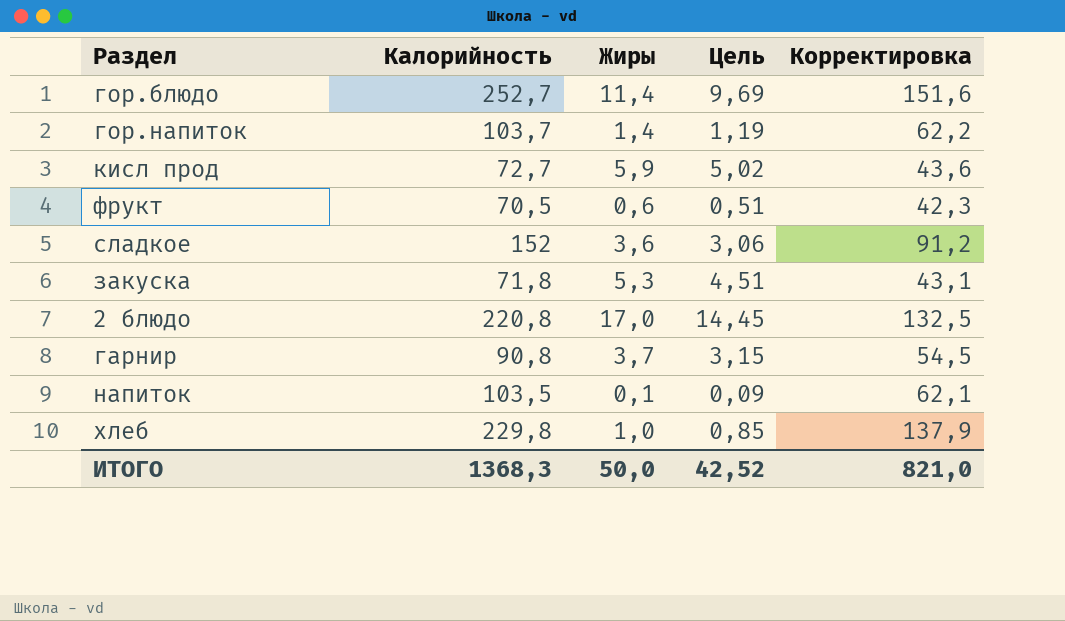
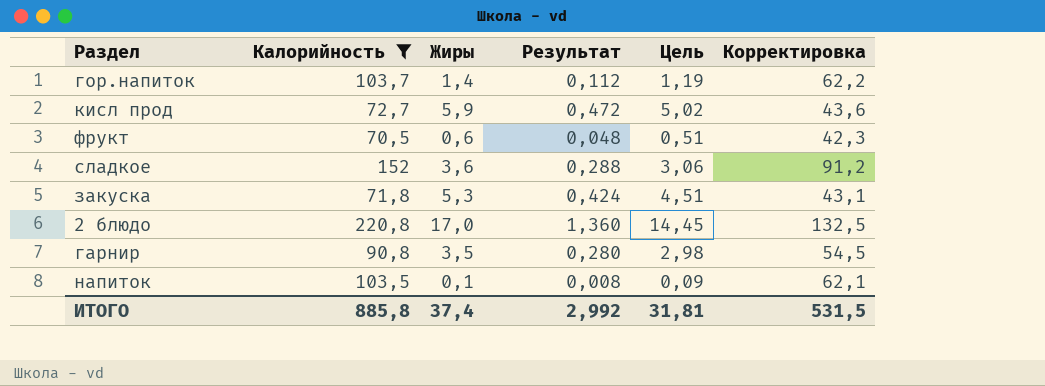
filter: none -> Калорийность <= 220,8
column Результат | formula: none -> [Жиры] * 0,08
гарнир | Жиры: 3,7 -> 3,5
гарнир | Цель: 3,15 -> 2,98
ИТОГО | Калорийность: 1368,3 -> 885,8
ИТОГО | Жиры: 50,0 -> 37,4
ИТОГО | Цель: 42,52 -> 31,81
ИТОГО | Корректировка: 821,0 -> 531,5

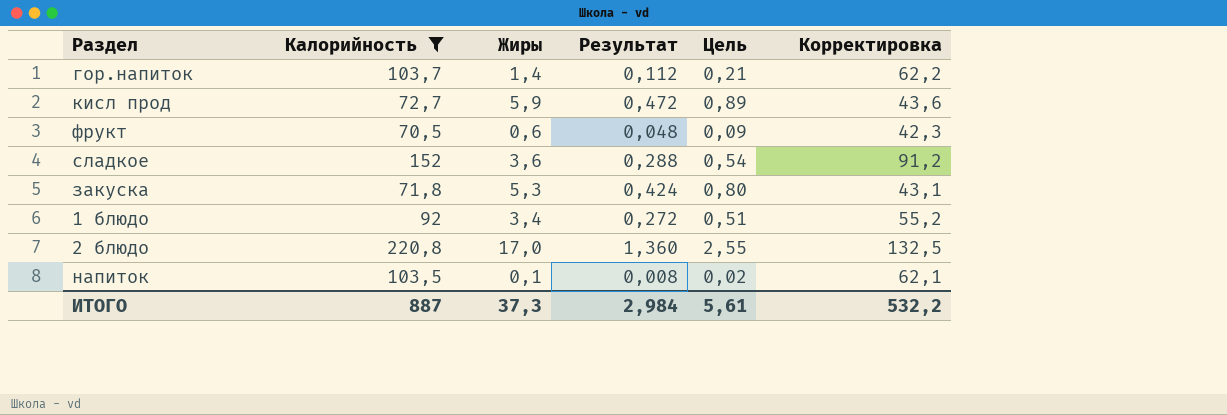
column Цель | formula: [Жиры] * 0,85 -> [Жиры] * 0,15
row гарнир: 90,8 | 3,5 | 0,280 | 2,98 | 54,5 -> none
row 1 блюдо: none -> 92 | 3,4 | 0,272 | 0,51 | 55,2
ИТОГО | Калорийность: 885,8 -> 887
ИТОГО | Жиры: 37,4 -> 37,3
ИТОГО | Результат: 2,992 -> 2,984
ИТОГО | Цель: 31,81 -> 5,61
ИТОГО | Корректировка: 531,5 -> 532,2

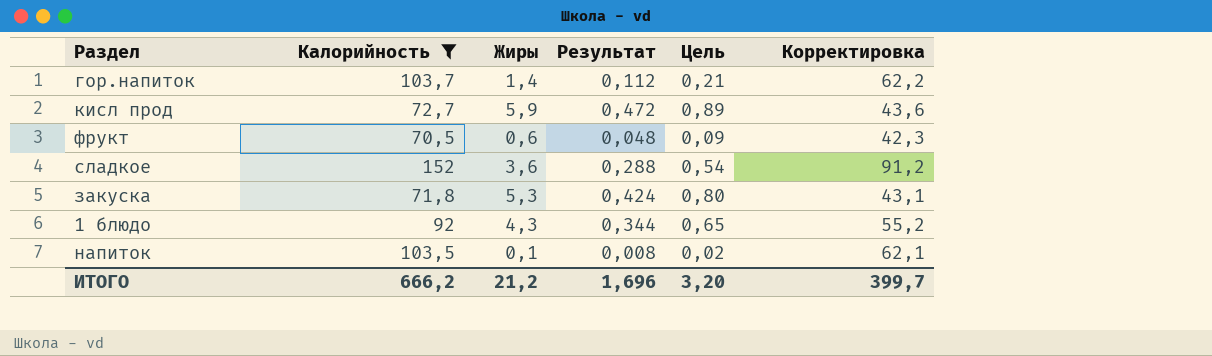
row 2 блюдо: 220,8 | 17,0 | 1,360 | 2,55 | 132,5 -> none
1 блюдо | Жиры: 3,4 -> 4,3
1 блюдо | Результат: 0,272 -> 0,344
1 блюдо | Цель: 0,51 -> 0,65
ИТОГО | Калорийность: 887 -> 666,2
ИТОГО | Жиры: 37,3 -> 21,2
ИТОГО | Результат: 2,984 -> 1,696
ИТОГО | Цель: 5,61 -> 3,20
ИТОГО | Корректировка: 532,2 -> 399,7

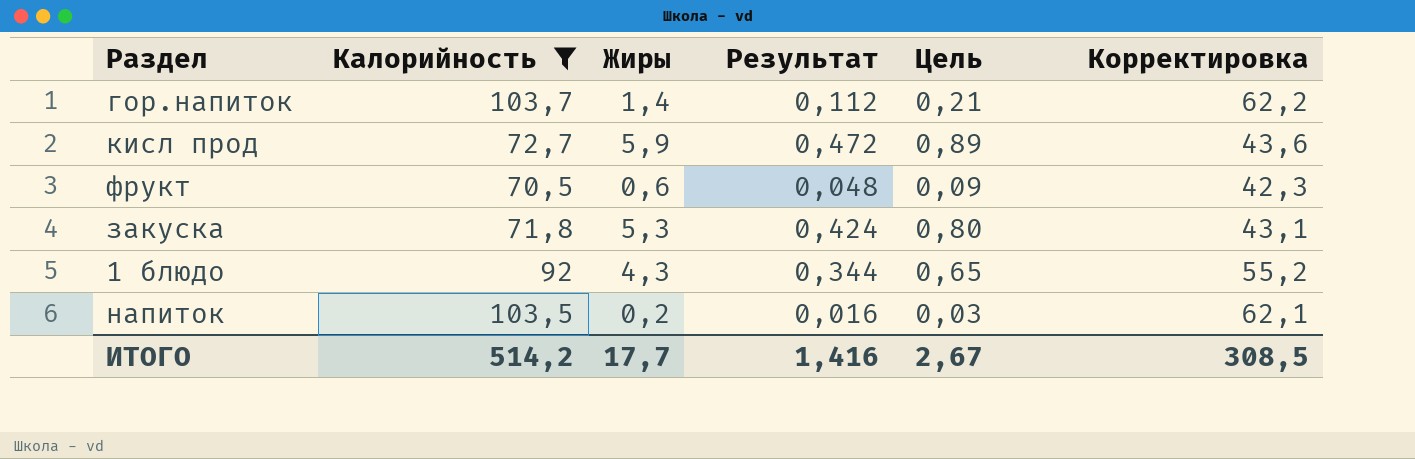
row сладкое: 152 | 3,6 | 0,288 | 0,54 | 91,2 -> none
напиток | Жиры: 0,1 -> 0,2
напиток | Результат: 0,008 -> 0,016
напиток | Цель: 0,02 -> 0,03
ИТОГО | Калорийность: 666,2 -> 514,2
ИТОГО | Жиры: 21,2 -> 17,7
ИТОГО | Результат: 1,696 -> 1,416
ИТОГО | Цель: 3,20 -> 2,67
ИТОГО | Корректировка: 399,7 -> 308,5

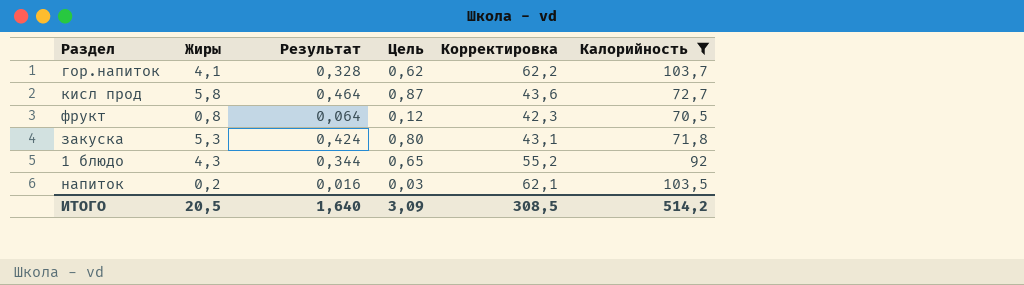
column Калорийность | position: 2 -> 6
гор.напиток | Жиры: 1,4 -> 4,1
гор.напиток | Результат: 0,112 -> 0,328
гор.напиток | Цель: 0,21 -> 0,62
кисл прод | Жиры: 5,9 -> 5,8
кисл прод | Результат: 0,472 -> 0,464
кисл прод | Цель: 0,89 -> 0,87
фрукт | Жиры: 0,6 -> 0,8
фрукт | Результат: 0,048 -> 0,064
фрукт | Цель: 0,09 -> 0,12
ИТОГО | Жиры: 17,7 -> 20,5
ИТОГО | Результат: 1,416 -> 1,640
ИТОГО | Цель: 2,67 -> 3,09

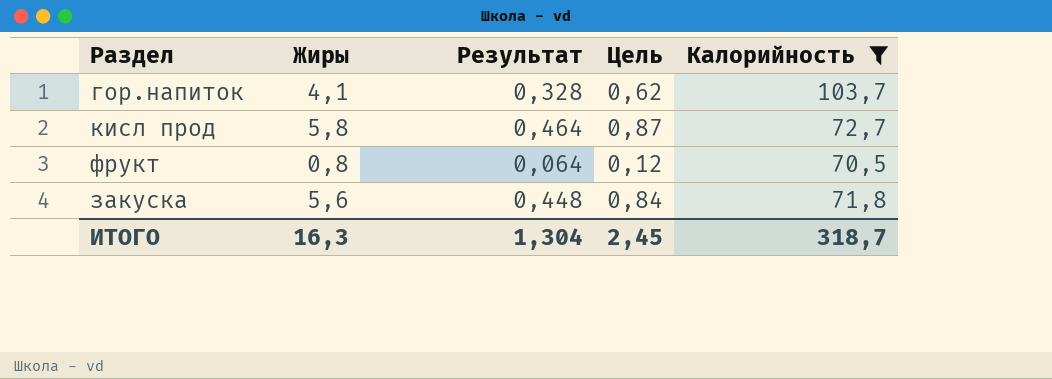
column Корректировка | formula: [Калорийность] * 0,6 -> none
row 1 блюдо: 4,3 | 0,344 | 0,65 | 55,2 | 92 -> none
row напиток: 0,2 | 0,016 | 0,03 | 62,1 | 103,5 -> none
закуска | Жиры: 5,3 -> 5,6
закуска | Результат: 0,424 -> 0,448
закуска | Цель: 0,80 -> 0,84
ИТОГО | Жиры: 20,5 -> 16,3
ИТОГО | Результат: 1,640 -> 1,304
ИТОГО | Цель: 3,09 -> 2,45
ИТОГО | Калорийность: 514,2 -> 318,7

